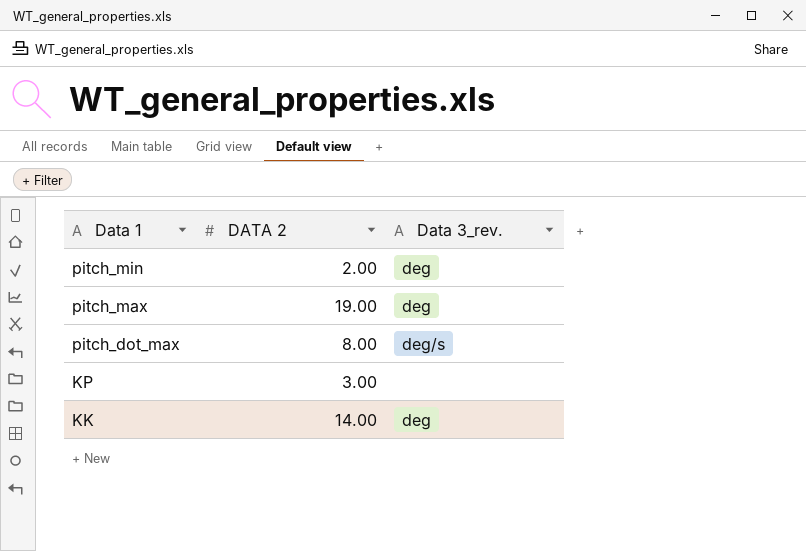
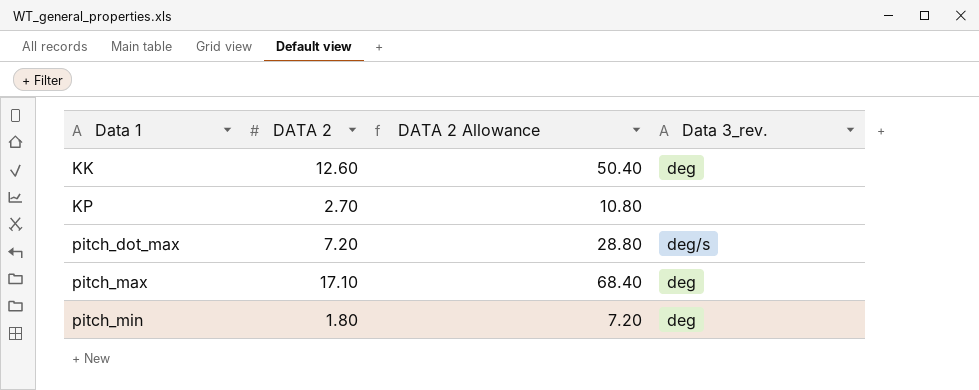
row order: Data 1 descending -> Data 1 ascending
column DATA 2 Allowance | formula: none -> [DATA 2] * 4
KK | DATA 2: 14.00 -> 12.60
KP | DATA 2: 3.00 -> 2.70
pitch_dot_max | DATA 2: 8.00 -> 7.20
pitch_max | DATA 2: 19.00 -> 17.10
pitch_min | DATA 2: 2.00 -> 1.80

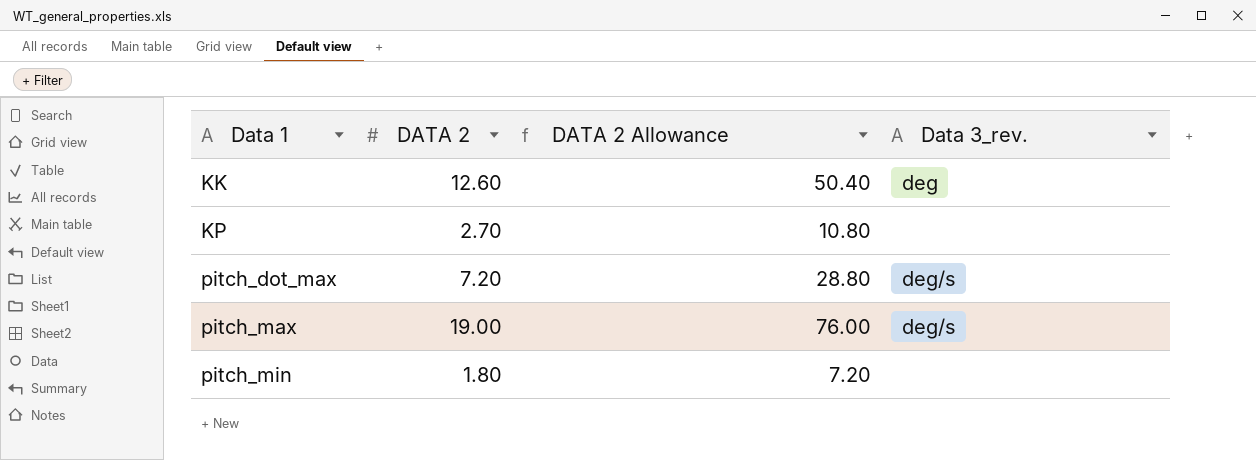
pitch_max | DATA 2: 17.10 -> 19.00
pitch_max | DATA 2 Allowance: 68.40 -> 76.00
pitch_max | Data 3_rev.: deg -> deg/s
pitch_min | Data 3_rev.: deg -> none

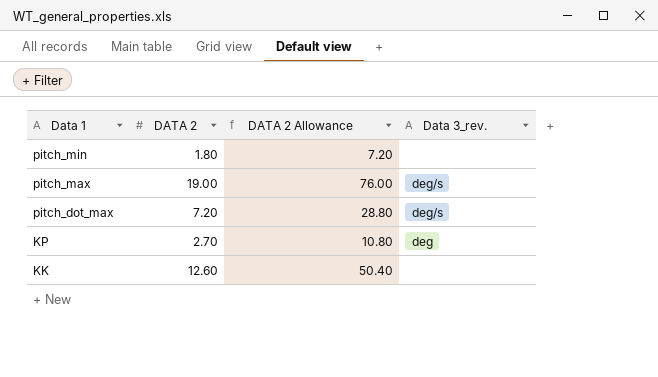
row order: Data 1 ascending -> Data 1 descending
KP | Data 3_rev.: none -> deg
KK | Data 3_rev.: deg -> none

